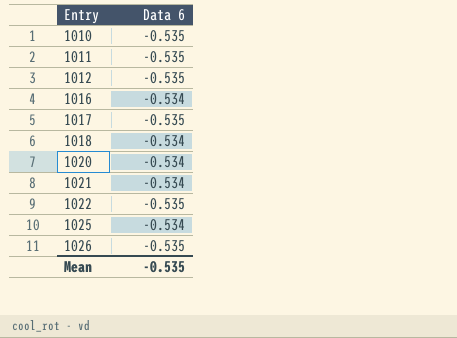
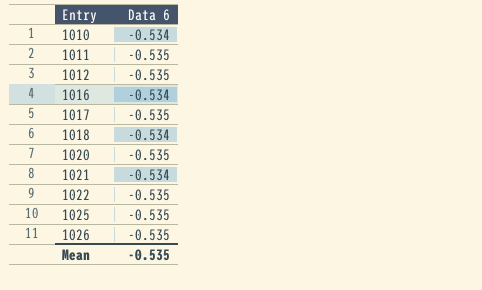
1010 | Data 6: -0.535 -> -0.534
1020 | Data 6: -0.534 -> -0.535
1025 | Data 6: -0.534 -> -0.535

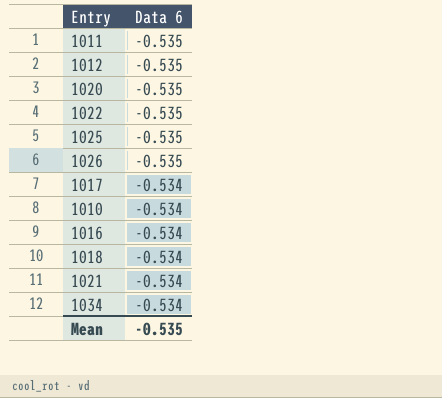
row order: Entry ascending -> Data 6 ascending
1017 | Data 6: -0.535 -> -0.534
row 1034: none -> -0.534

